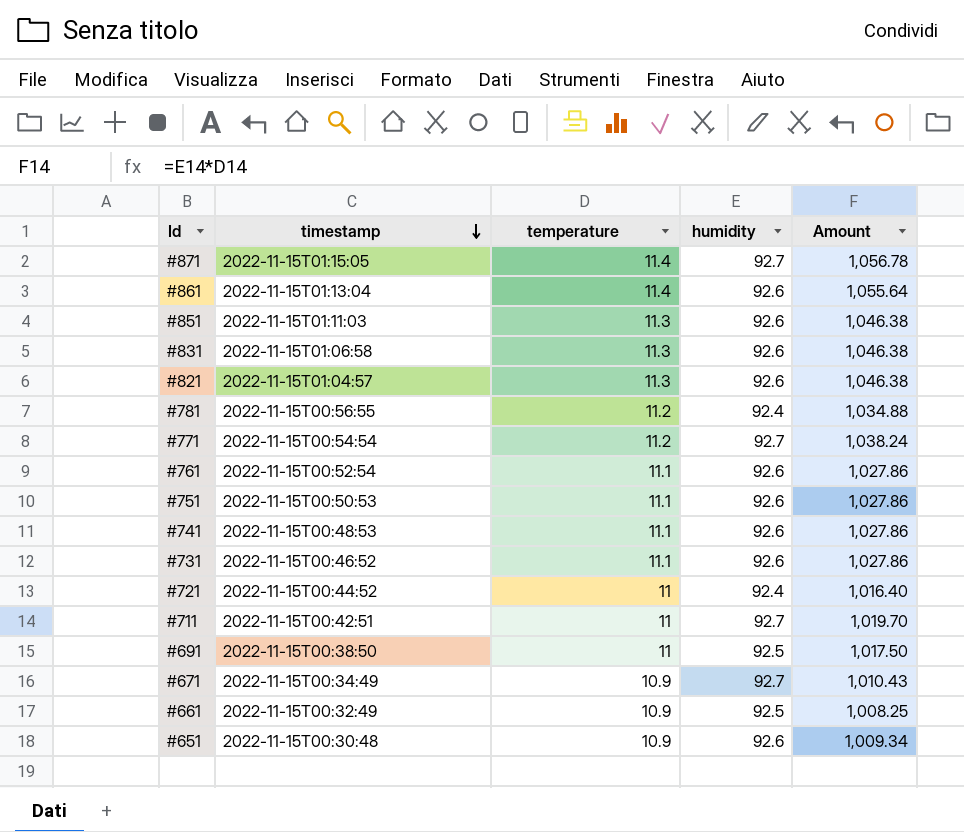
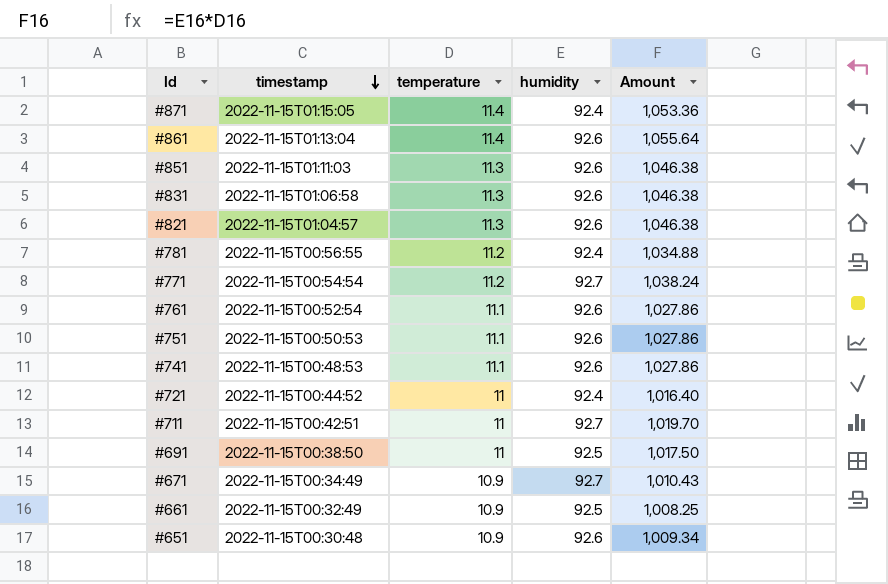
row #731: 2022-11-15T00:46:52 | 11.1 | 92.6 | 1,027.86 -> none
#871 | humidity: 92.7 -> 92.4
#871 | Amount: 1,056.78 -> 1,053.36

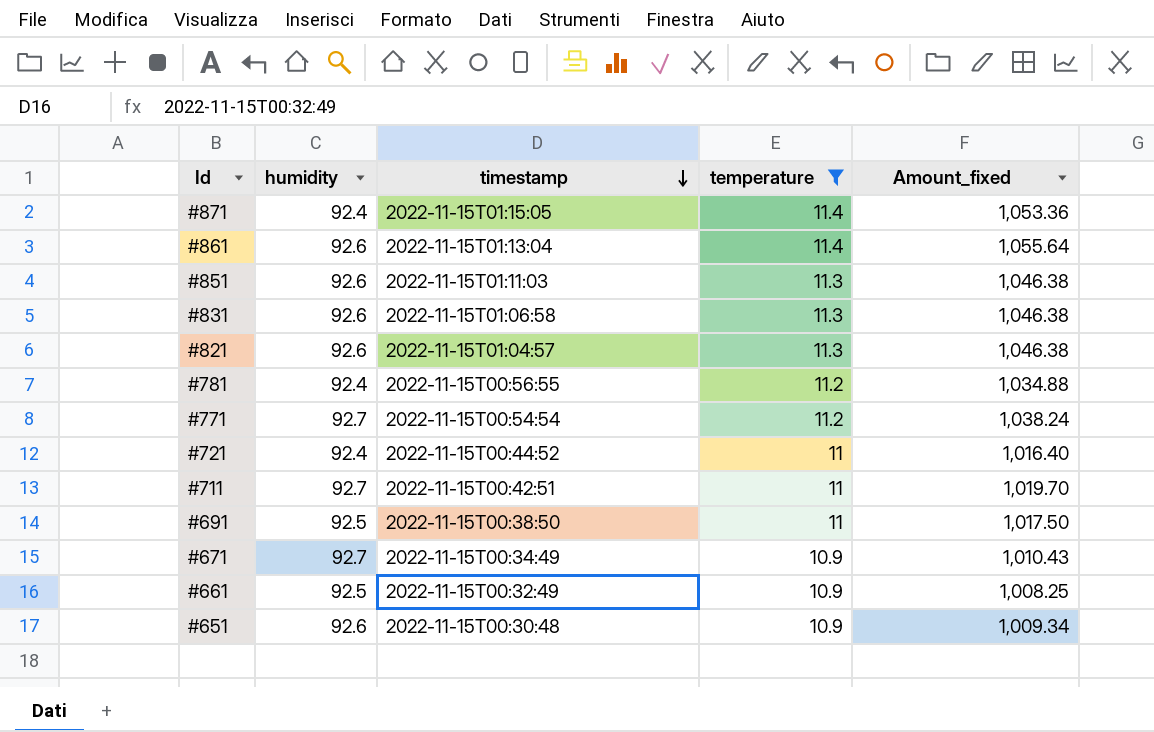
filter: none -> temperature != 11.1
column humidity | position: 4 -> 2
column name: Amount -> Amount_fixed

